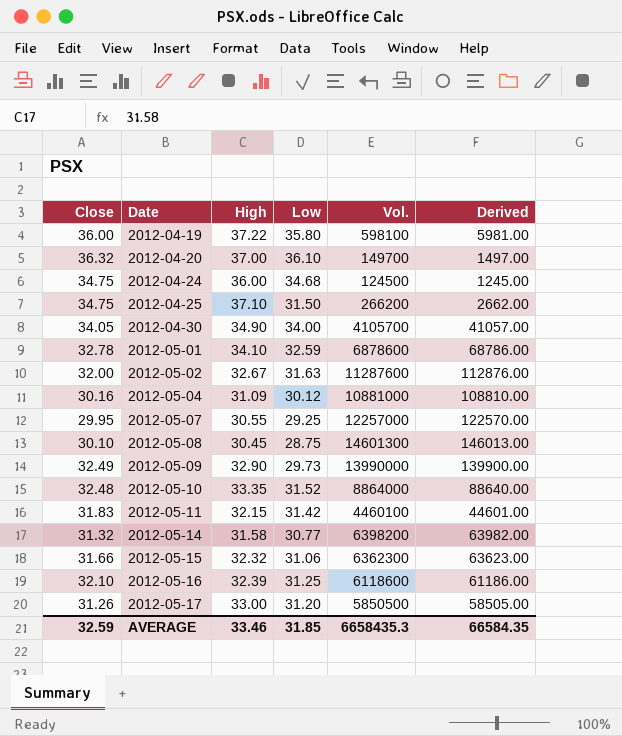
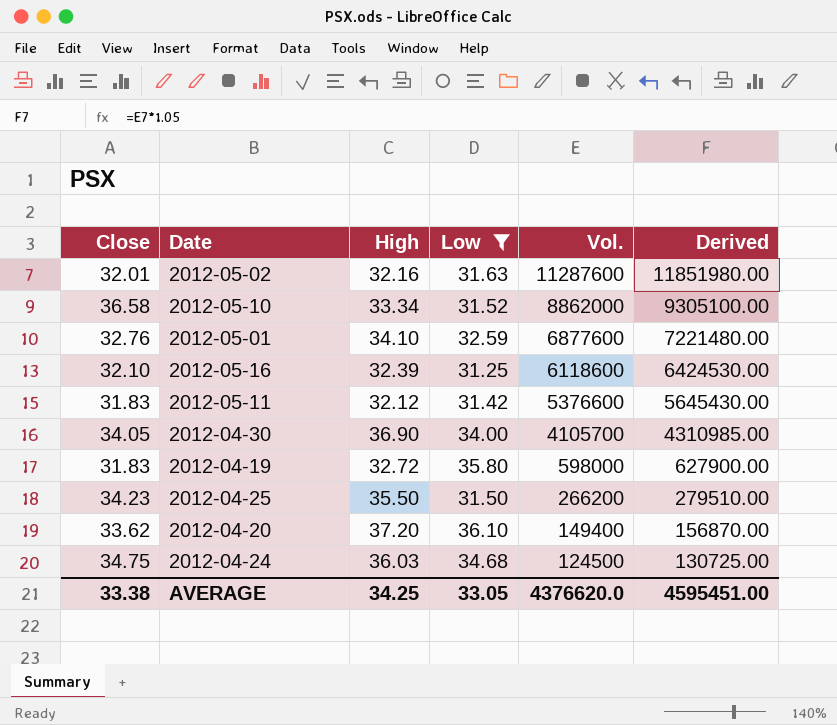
filter: none -> Low >= 31.25
row order: Date ascending -> Vol. descending
column Derived | formula: [Vol.] * 0.01 -> [Vol.] * 1.05
2012-05-02 | Close: 32.00 -> 32.01
2012-05-02 | High: 32.67 -> 32.16
2012-05-10 | Close: 32.48 -> 36.58
2012-05-10 | High: 33.35 -> 33.34
2012-05-10 | Vol.: 8864000 -> 8862000
2012-05-01 | Close: 32.78 -> 32.76
2012-05-01 | Vol.: 6878600 -> 6877600
2012-05-11 | High: 32.15 -> 32.12
2012-05-11 | Vol.: 4460100 -> 5376600
2012-04-30 | High: 34.90 -> 36.90
2012-04-19 | Close: 36.00 -> 31.83
2012-04-19 | High: 37.22 -> 32.72
2012-04-19 | Vol.: 598100 -> 598000
2012-04-25 | Close: 34.75 -> 34.23
2012-04-25 | High: 37.10 -> 35.50
2012-04-20 | Close: 36.32 -> 33.62
2012-04-20 | High: 37.00 -> 37.20
2012-04-20 | Vol.: 149700 -> 149400
2012-04-24 | High: 36.00 -> 36.03
AVERAGE | Close: 32.59 -> 33.38
AVERAGE | High: 33.46 -> 34.25
AVERAGE | Low: 31.85 -> 33.05
AVERAGE | Vol.: 6658435.3 -> 4376620.0
AVERAGE | Derived: 66584.35 -> 4595451.00

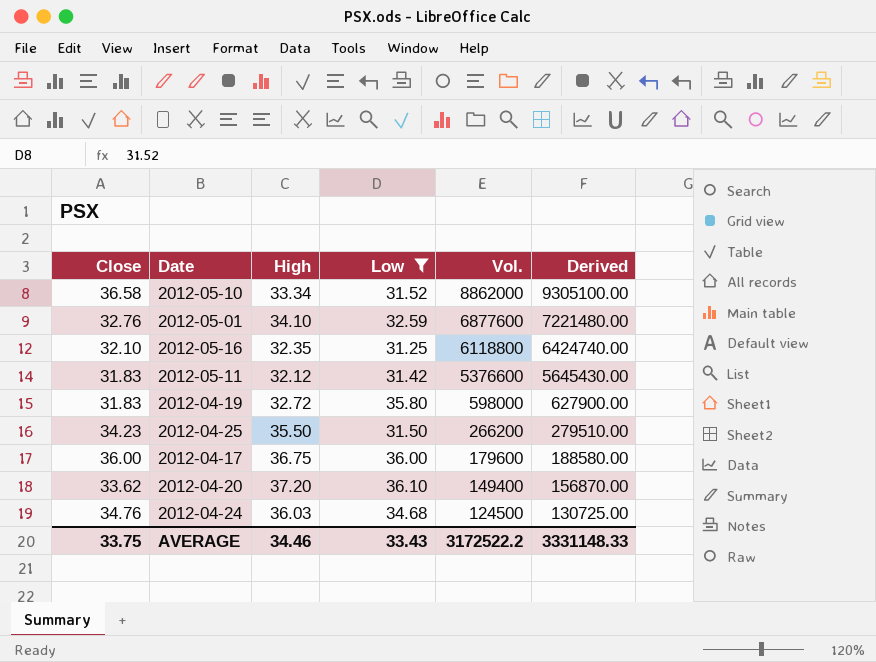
row 2012-05-02: 32.01 | 32.16 | 31.63 | 11287600 | 11851980.00 -> none
row 2012-04-30: 34.05 | 36.90 | 34.00 | 4105700 | 4310985.00 -> none
2012-05-16 | High: 32.39 -> 32.35
2012-05-16 | Vol.: 6118600 -> 6118800
2012-05-16 | Derived: 6424530.00 -> 6424740.00
row 2012-04-17: none -> 36.00 | 36.75 | 36.00 | 179600 | 188580.00
2012-04-24 | Close: 34.75 -> 34.76
AVERAGE | Close: 33.38 -> 33.75
AVERAGE | High: 34.25 -> 34.46
AVERAGE | Low: 33.05 -> 33.43
AVERAGE | Vol.: 4376620.0 -> 3172522.2
AVERAGE | Derived: 4595451.00 -> 3331148.33

